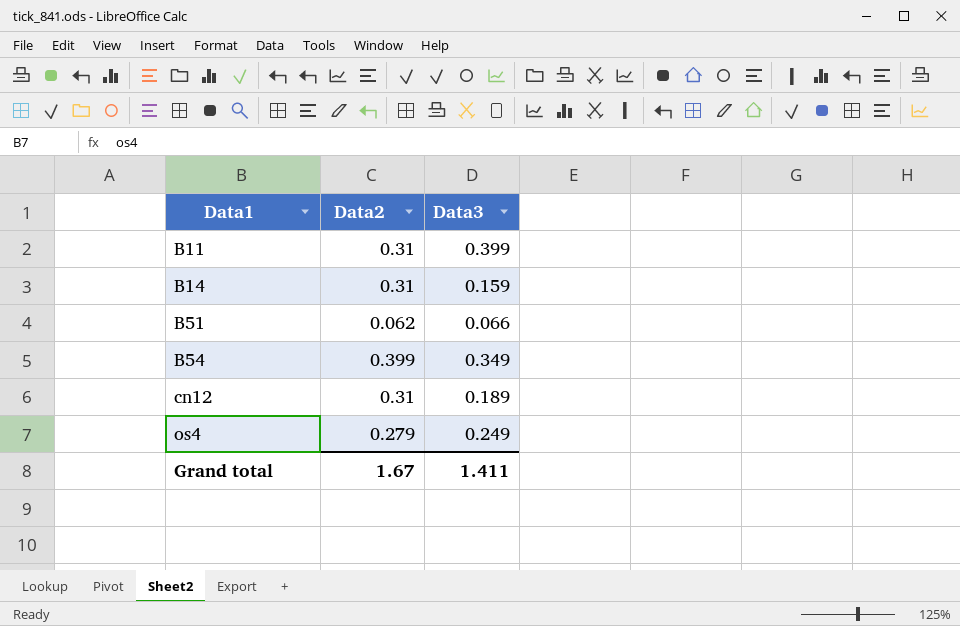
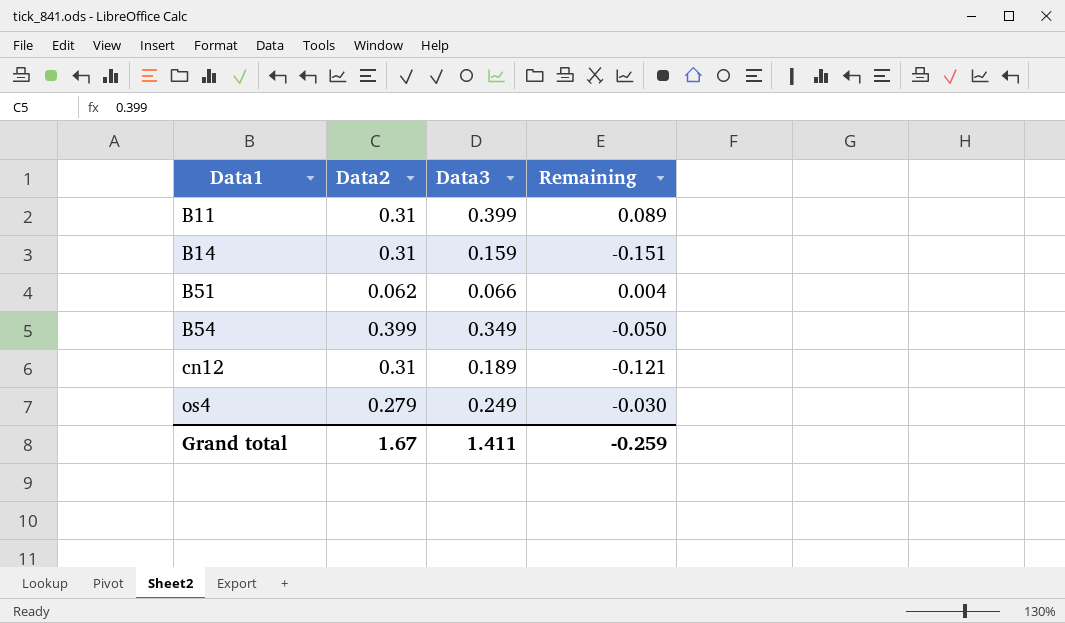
column Remaining | formula: none -> [Data3] - [Data2]

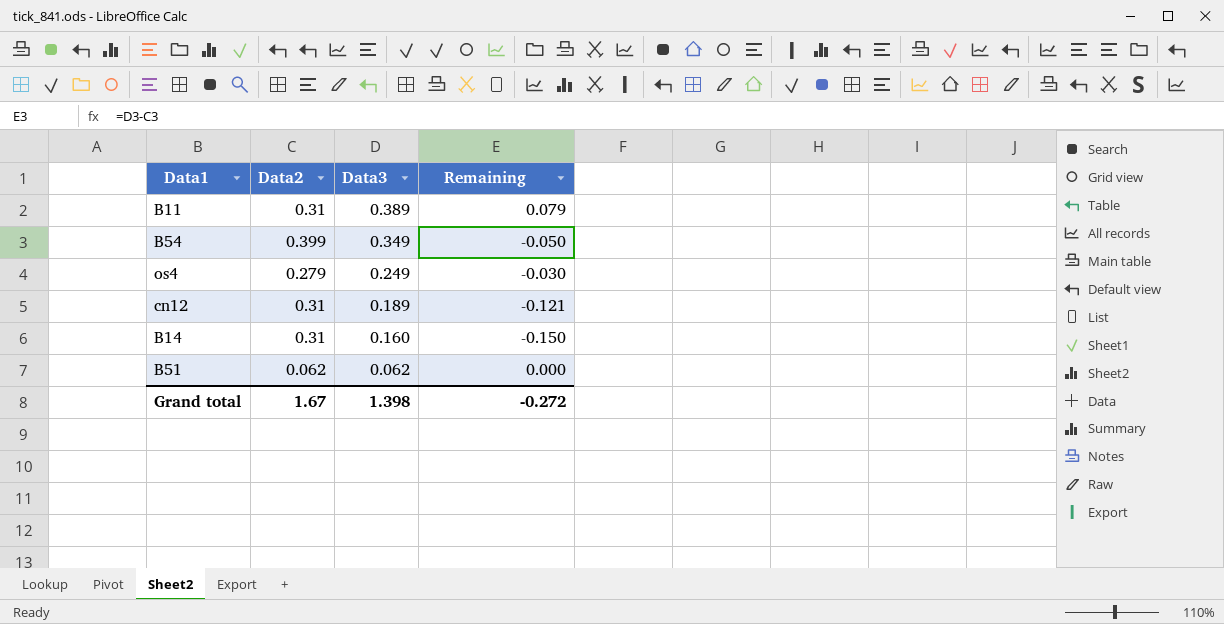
row order: Data1 ascending -> Data3 descending
B11 | Data3: 0.399 -> 0.389
B11 | Remaining: 0.089 -> 0.079
B14 | Data3: 0.159 -> 0.160
B14 | Remaining: -0.151 -> -0.150
B51 | Data3: 0.066 -> 0.062
B51 | Remaining: 0.004 -> 0.000
Grand total | Data3: 1.411 -> 1.398
Grand total | Remaining: -0.259 -> -0.272

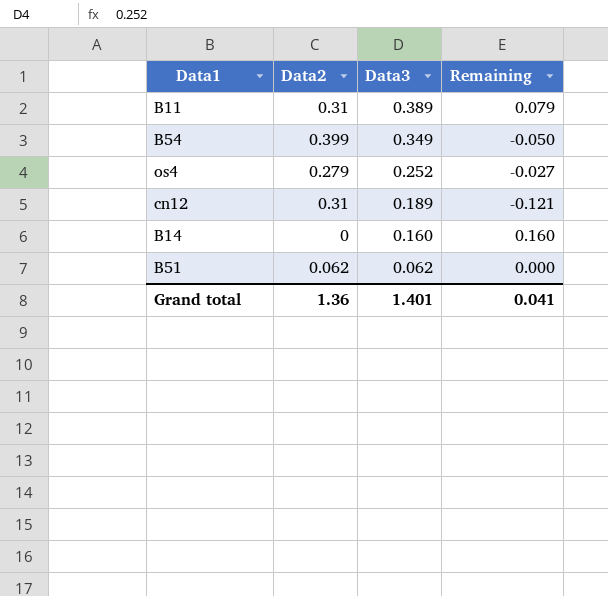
os4 | Data3: 0.249 -> 0.252
os4 | Remaining: -0.030 -> -0.027
B14 | Data2: 0.31 -> 0
B14 | Remaining: -0.150 -> 0.160
Grand total | Data2: 1.67 -> 1.36
Grand total | Data3: 1.398 -> 1.401
Grand total | Remaining: -0.272 -> 0.041

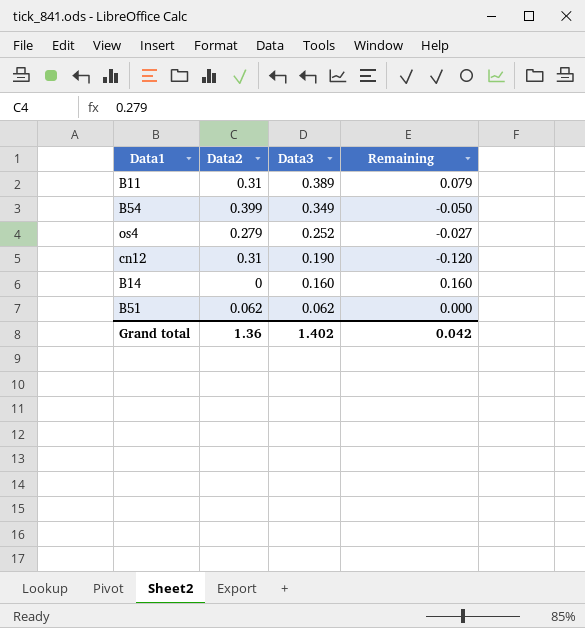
cn12 | Data3: 0.189 -> 0.190
cn12 | Remaining: -0.121 -> -0.120
Grand total | Data3: 1.401 -> 1.402
Grand total | Remaining: 0.041 -> 0.042

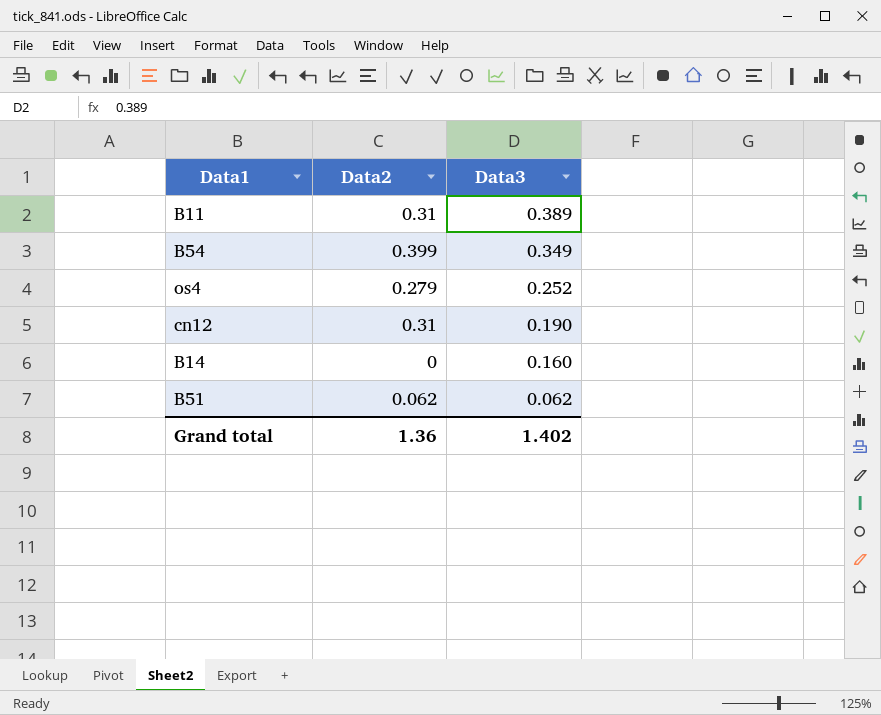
column Remaining | formula: [Data3] - [Data2] -> none

